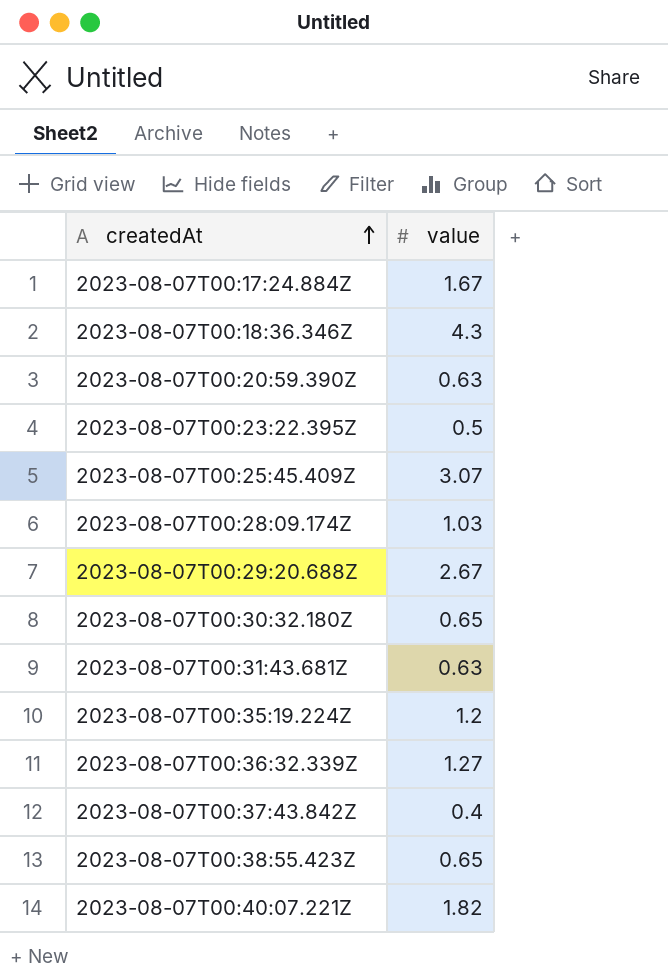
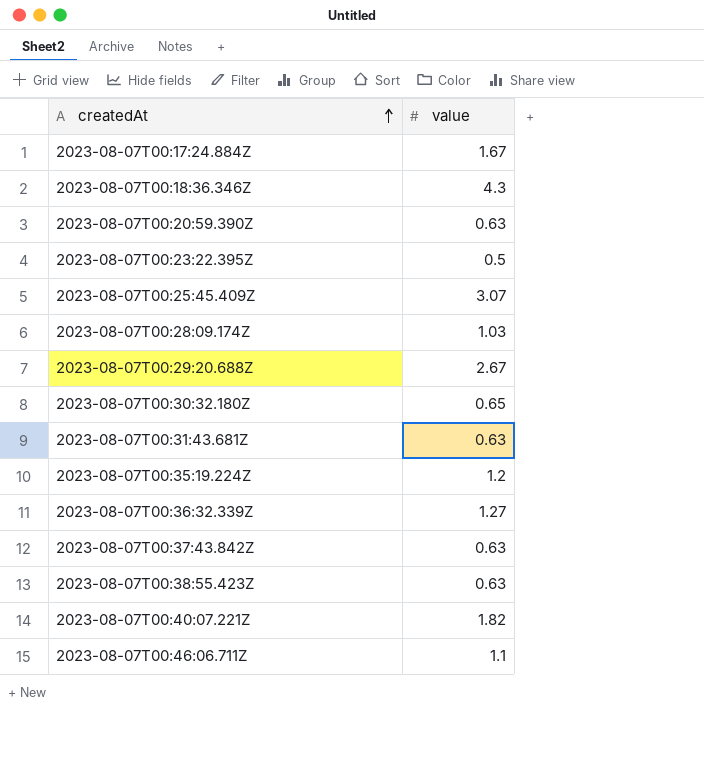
2023-08-07T00:37:43.842Z | value: 0.4 -> 0.63
2023-08-07T00:38:55.423Z | value: 0.65 -> 0.63
row 2023-08-07T00:46:06.711Z: none -> 1.1

